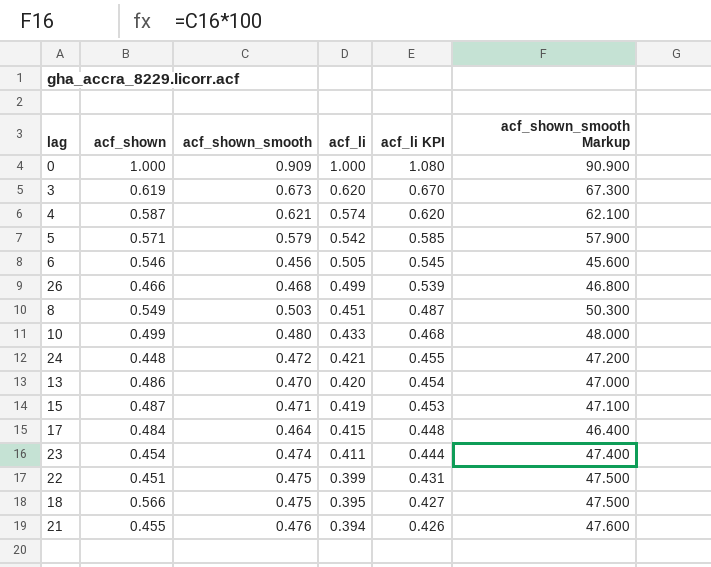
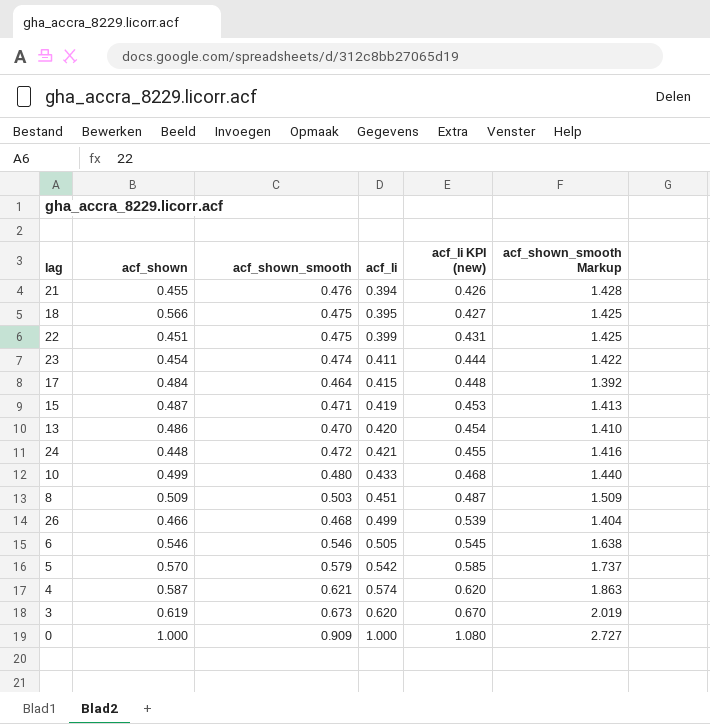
row order: acf_li descending -> acf_li ascending
column name: acf_li KPI -> acf_li KPI (new)
column acf_shown_smooth Markup | formula: [acf_shown_smooth] * 100 -> [acf_shown_smooth] * 3
8 | acf_shown: 0.549 -> 0.509
6 | acf_shown_smooth: 0.456 -> 0.546
5 | acf_shown: 0.571 -> 0.570

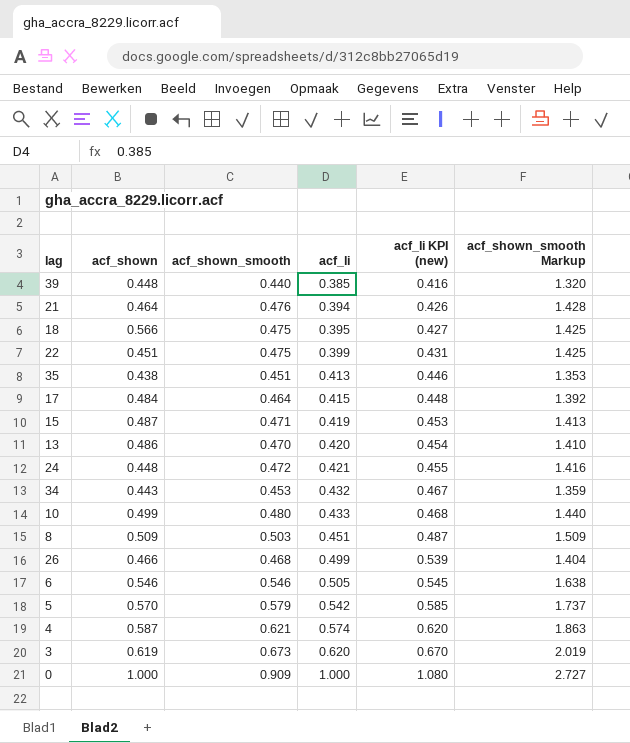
row 23: 0.454 | 0.474 | 0.411 | 0.444 | 1.422 -> none
row 39: none -> 0.448 | 0.440 | 0.385 | 0.416 | 1.320
21 | acf_shown: 0.455 -> 0.464
row 35: none -> 0.438 | 0.451 | 0.413 | 0.446 | 1.353
row 34: none -> 0.443 | 0.453 | 0.432 | 0.467 | 1.359

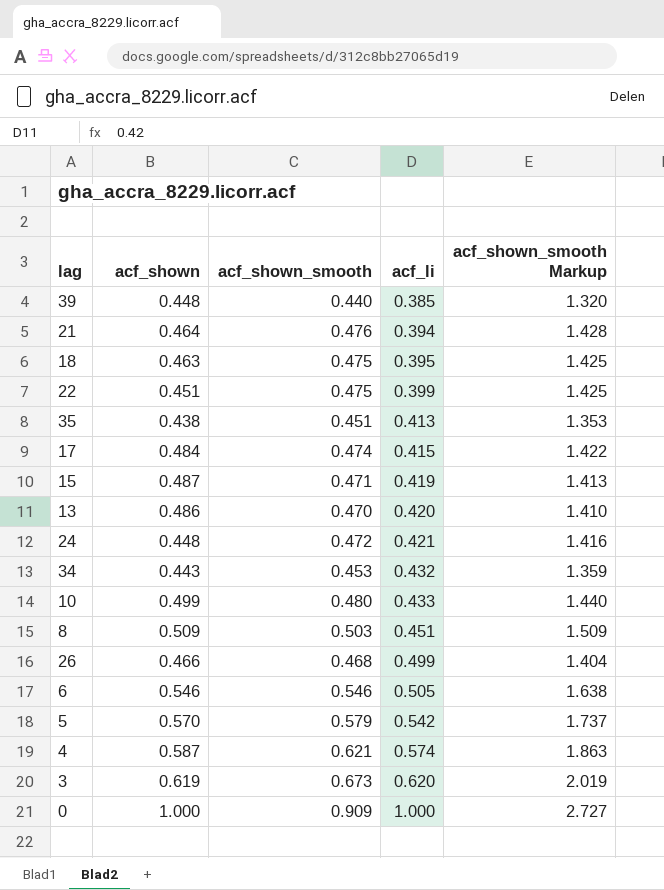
column acf_li KPI (new) | formula: [acf_li] * 1.08 -> none
18 | acf_shown: 0.566 -> 0.463
17 | acf_shown_smooth: 0.464 -> 0.474
17 | acf_shown_smooth Markup: 1.392 -> 1.422

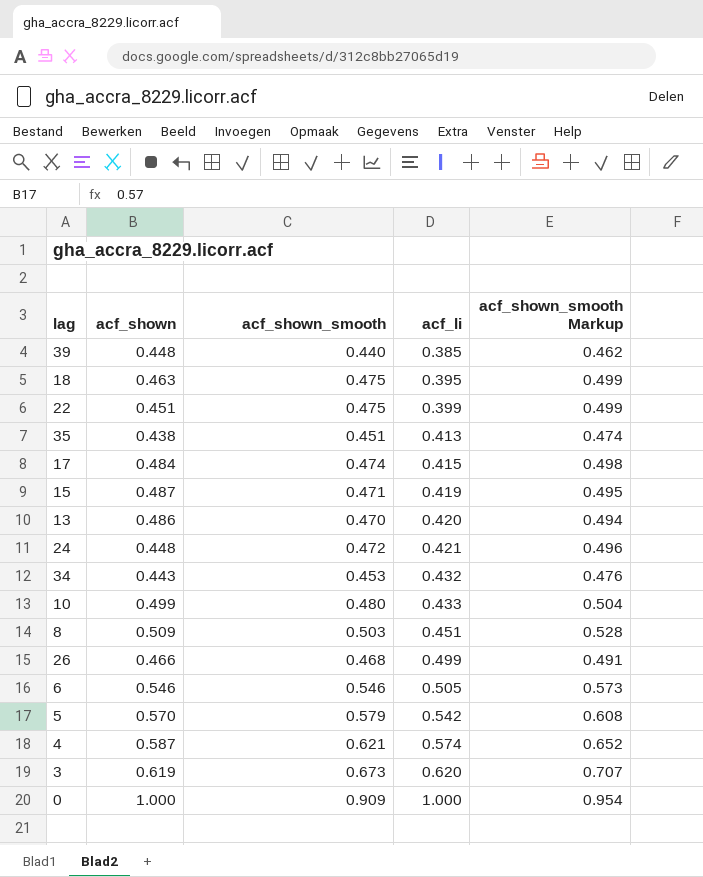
column acf_shown_smooth Markup | formula: [acf_shown_smooth] * 3 -> [acf_shown_smooth] * 1.05
row 21: 0.464 | 0.476 | 0.394 | 1.428 -> none

